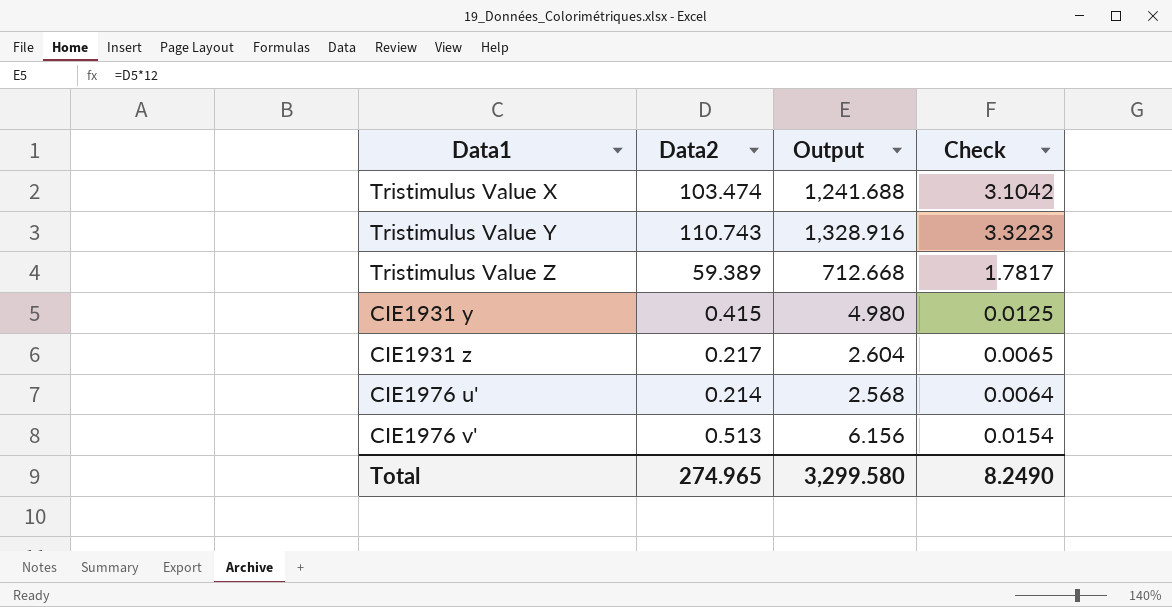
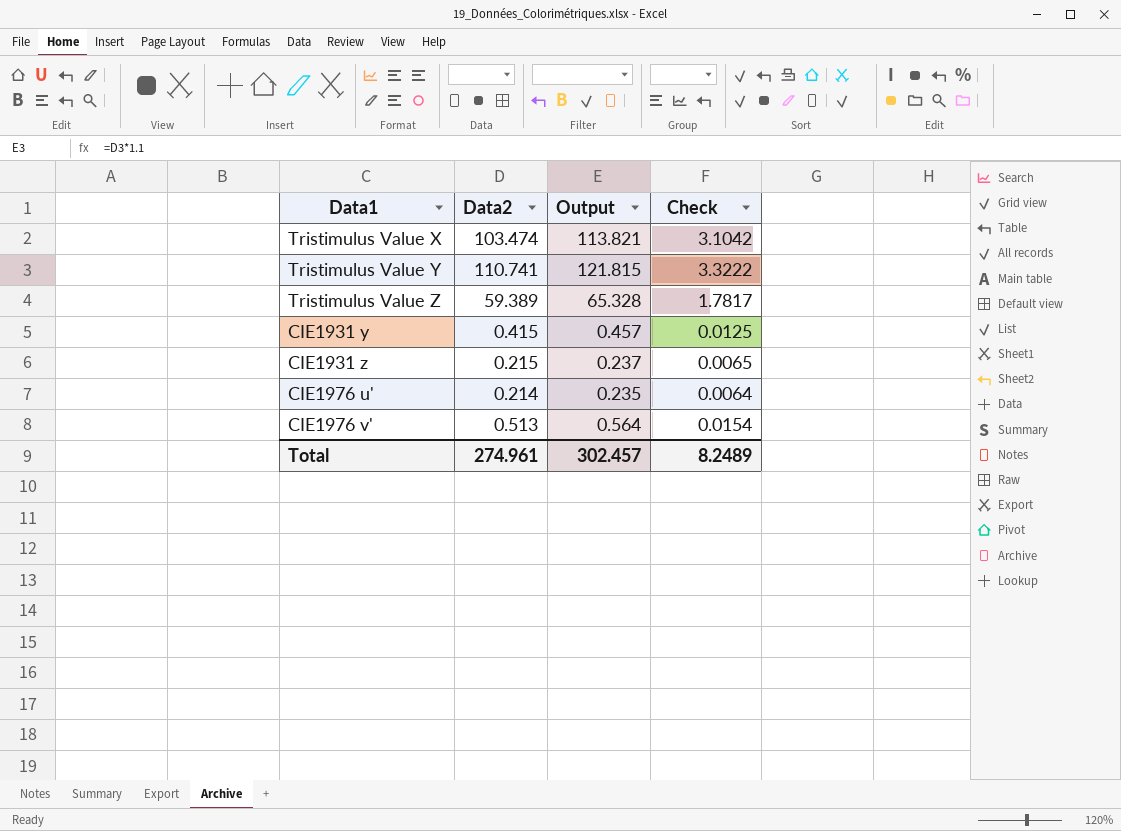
column Output | formula: [Data2] * 12 -> [Data2] * 1.1
Tristimulus Value Y | Data2: 110.743 -> 110.741
Tristimulus Value Y | Check: 3.3223 -> 3.3222
CIE1931 z | Data2: 0.217 -> 0.215
Total | Data2: 274.965 -> 274.961
Total | Output: 3,299.580 -> 302.457
Total | Check: 8.2490 -> 8.2489

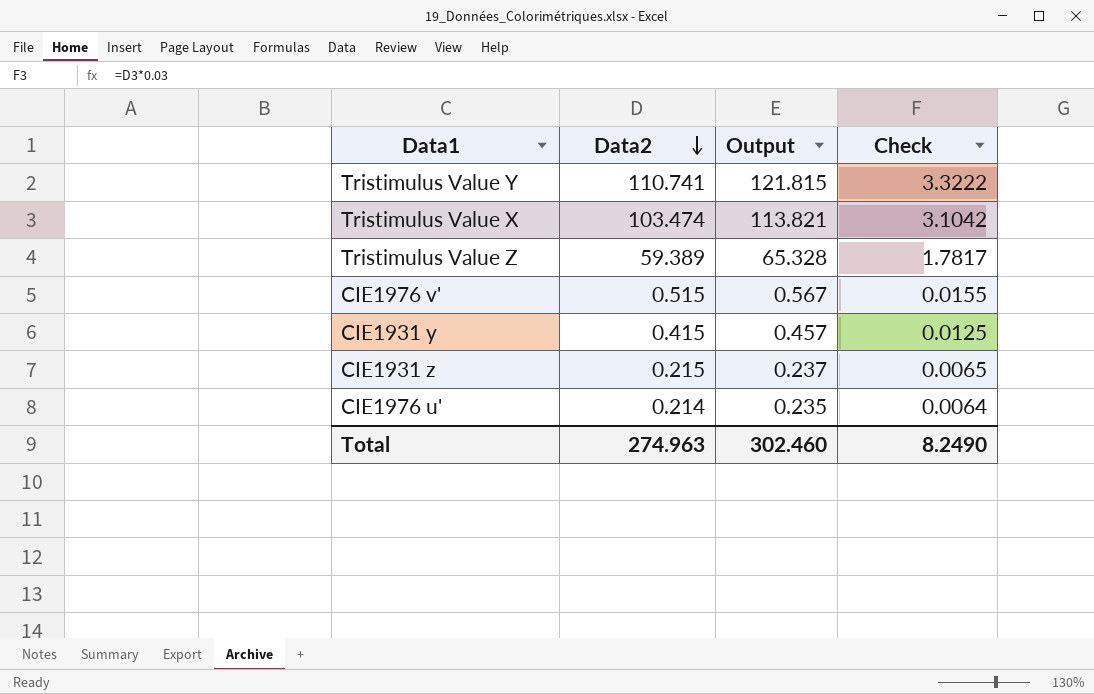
row order: none -> Data2 descending
CIE1976 v' | Data2: 0.513 -> 0.515
CIE1976 v' | Output: 0.564 -> 0.567
CIE1976 v' | Check: 0.0154 -> 0.0155
Total | Data2: 274.961 -> 274.963
Total | Output: 302.457 -> 302.460
Total | Check: 8.2489 -> 8.2490

